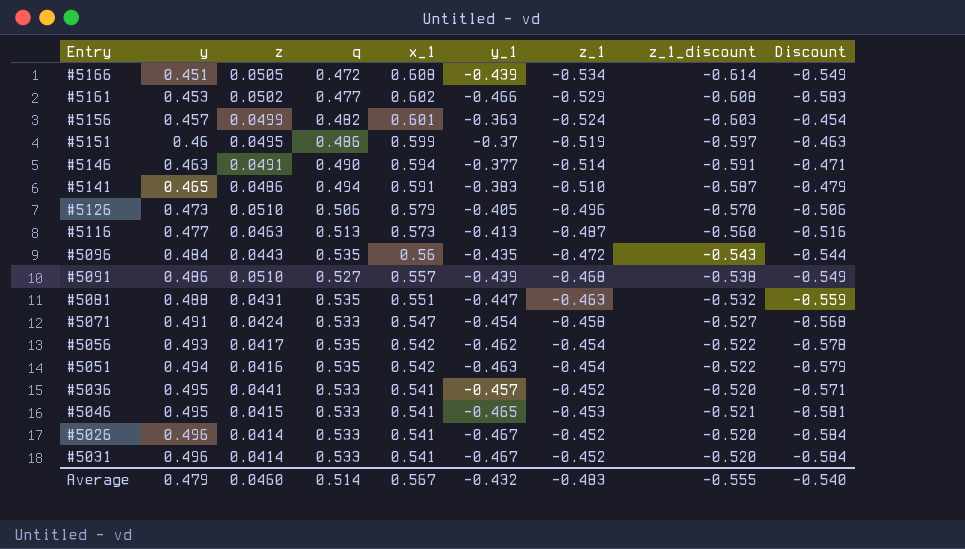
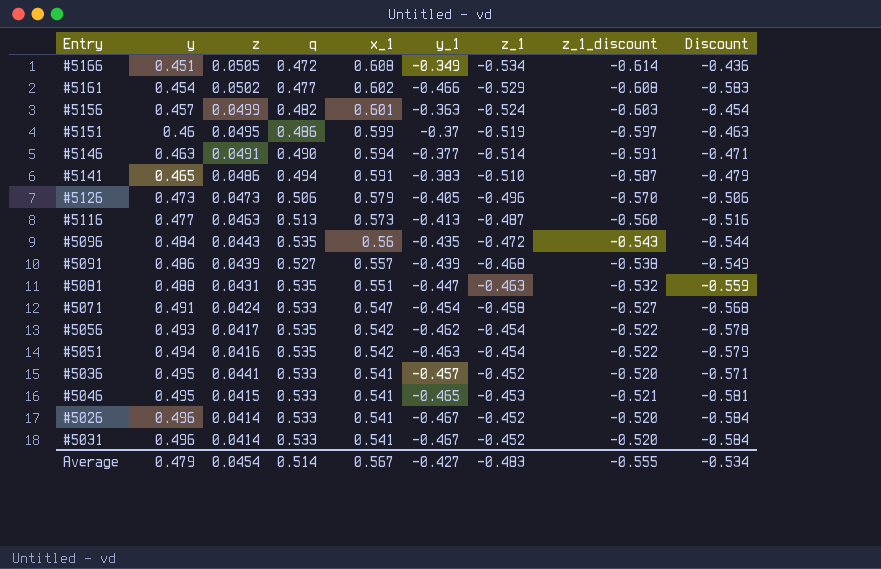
#5166 | y_1: -0.439 -> -0.349
#5166 | Discount: -0.549 -> -0.436
#5161 | y: 0.453 -> 0.454
#5126 | z: 0.0510 -> 0.0473
#5091 | z: 0.0510 -> 0.0439
Average | z: 0.0460 -> 0.0454
Average | y_1: -0.432 -> -0.427
Average | Discount: -0.540 -> -0.534

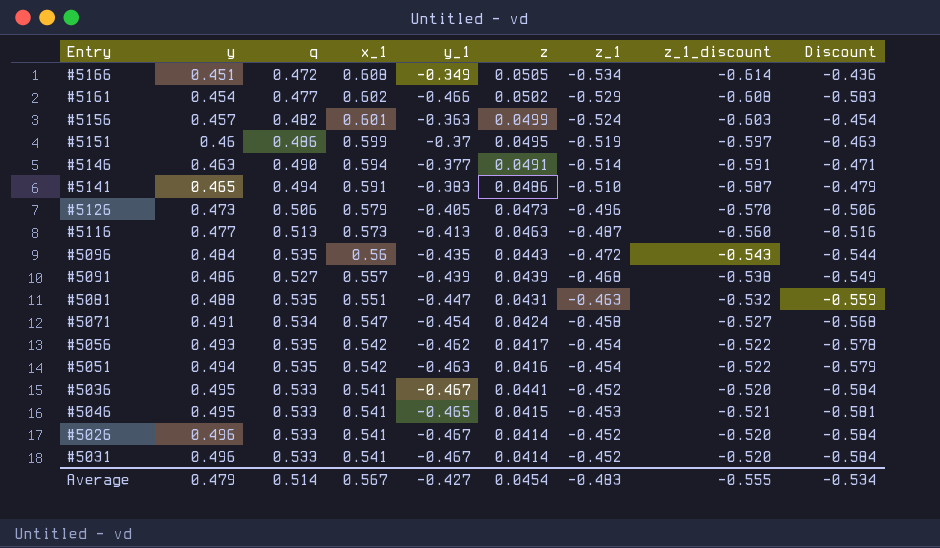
column z | position: 3 -> 6
#5071 | q: 0.533 -> 0.534
#5036 | y_1: -0.457 -> -0.467
#5036 | Discount: -0.571 -> -0.584

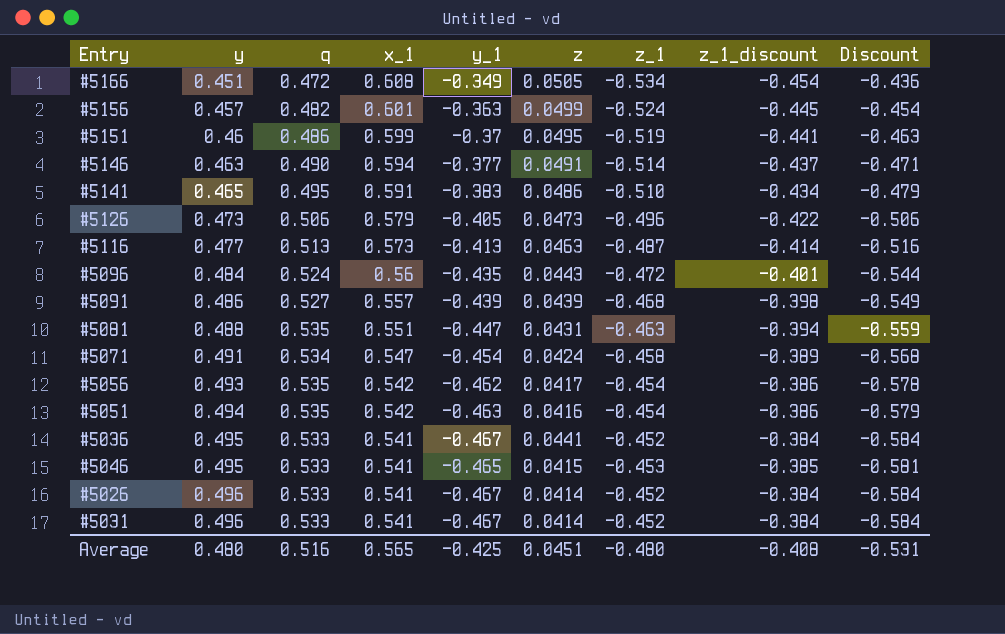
column z_1_discount | formula: [z_1] * 1.15 -> [z_1] * 0.85
row #5161: 0.454 | 0.477 | 0.602 | -0.466 | 0.0502 | -0.529 | -0.608 | -0.583 -> none
#5141 | q: 0.494 -> 0.495
#5096 | q: 0.535 -> 0.524
Average | y: 0.479 -> 0.480
Average | q: 0.514 -> 0.516
Average | x_1: 0.567 -> 0.565
Average | y_1: -0.427 -> -0.425
Average | z: 0.0454 -> 0.0451
Average | z_1: -0.483 -> -0.480
Average | z_1_discount: -0.555 -> -0.408
Average | Discount: -0.534 -> -0.531

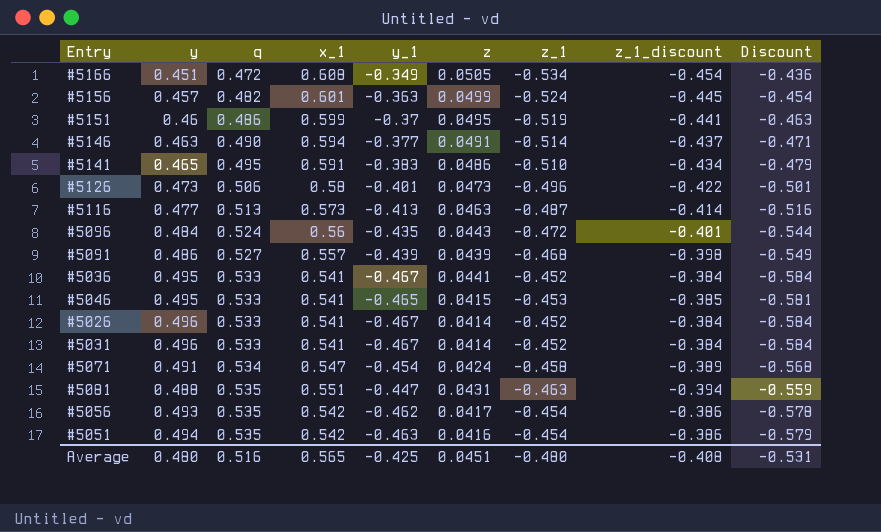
row order: y ascending -> q ascending
#5126 | x_1: 0.579 -> 0.58
#5126 | y_1: -0.405 -> -0.401
#5126 | Discount: -0.506 -> -0.501

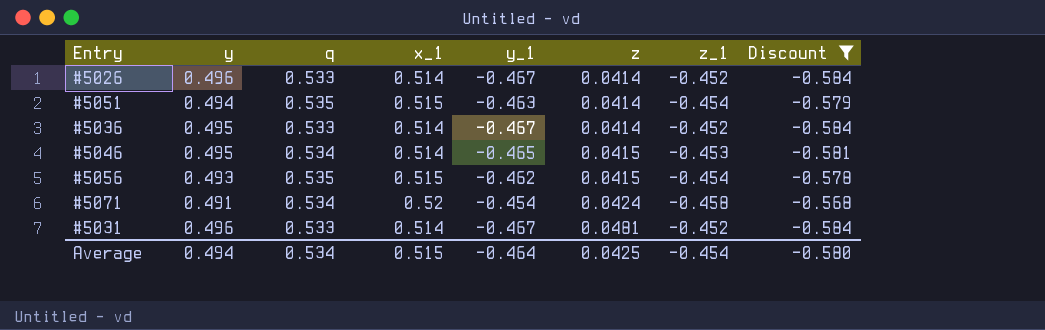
filter: none -> Discount <= -0.568
row order: q ascending -> z ascending
column z_1_discount | formula: [z_1] * 0.85 -> none
#5026 | x_1: 0.541 -> 0.514
#5051 | x_1: 0.542 -> 0.515
#5051 | z: 0.0416 -> 0.0414
#5036 | x_1: 0.541 -> 0.514
#5036 | z: 0.0441 -> 0.0414
#5046 | q: 0.533 -> 0.534
#5046 | x_1: 0.541 -> 0.514
#5056 | x_1: 0.542 -> 0.515
#5056 | z: 0.0417 -> 0.0415
#5071 | x_1: 0.547 -> 0.52
#5031 | x_1: 0.541 -> 0.514
#5031 | z: 0.0414 -> 0.0481
Average | y: 0.480 -> 0.494
Average | q: 0.516 -> 0.534
Average | x_1: 0.565 -> 0.515
Average | y_1: -0.425 -> -0.464
Average | z: 0.0451 -> 0.0425
Average | z_1: -0.480 -> -0.454
Average | Discount: -0.531 -> -0.580

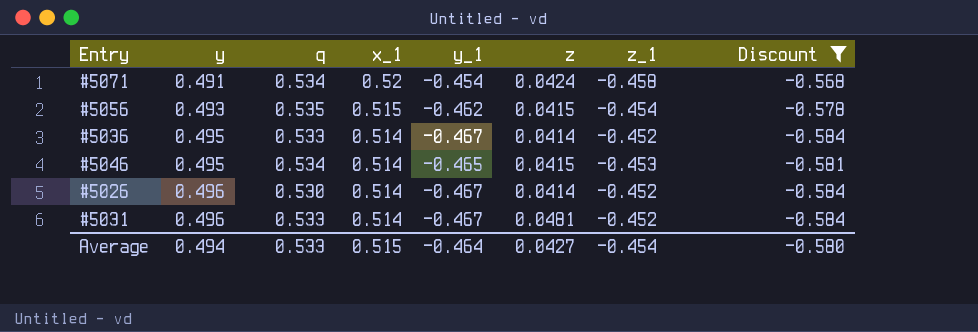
row order: z ascending -> y ascending
row #5051: 0.494 | 0.535 | 0.515 | -0.463 | 0.0414 | -0.454 | -0.579 -> none
#5026 | q: 0.533 -> 0.530
Average | q: 0.534 -> 0.533
Average | z: 0.0425 -> 0.0427

